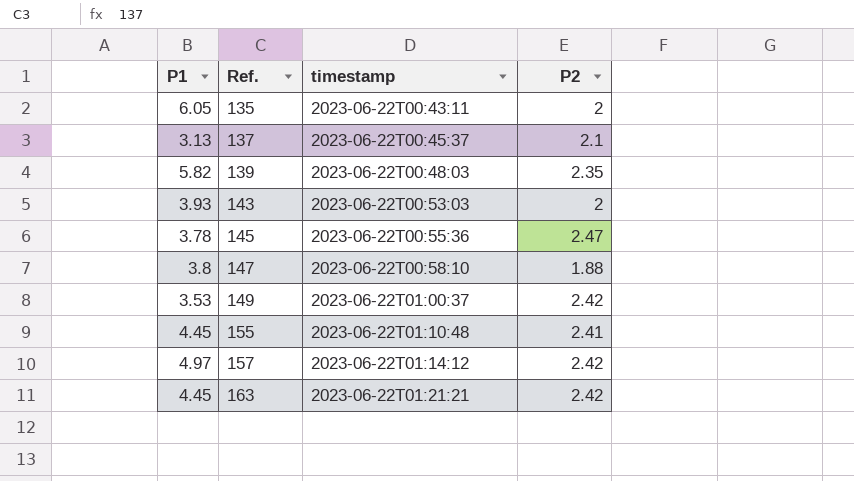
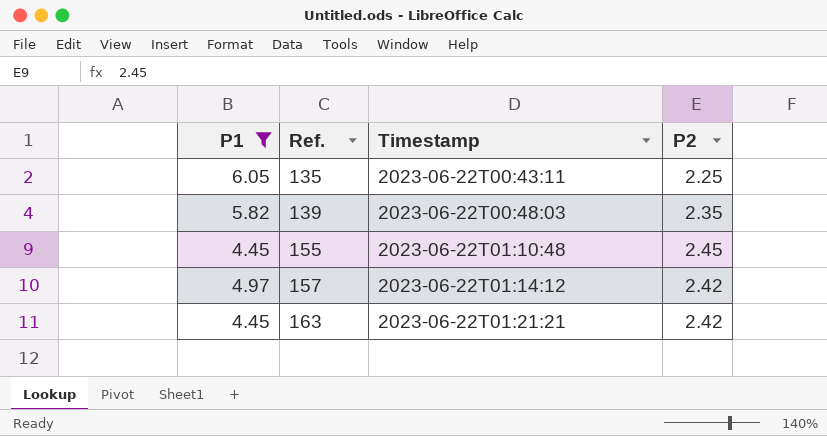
filter: none -> P1 >= 4.45
column name: timestamp -> Timestamp
135 | P2: 2 -> 2.25
155 | P2: 2.41 -> 2.45

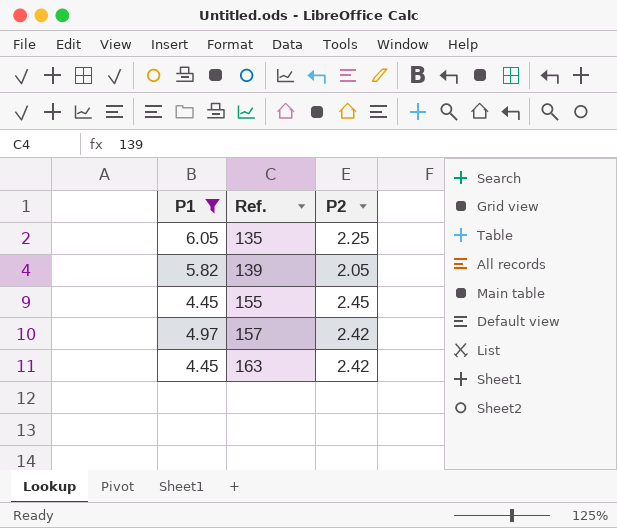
column Timestamp | position: 3 -> none
139 | P2: 2.35 -> 2.05

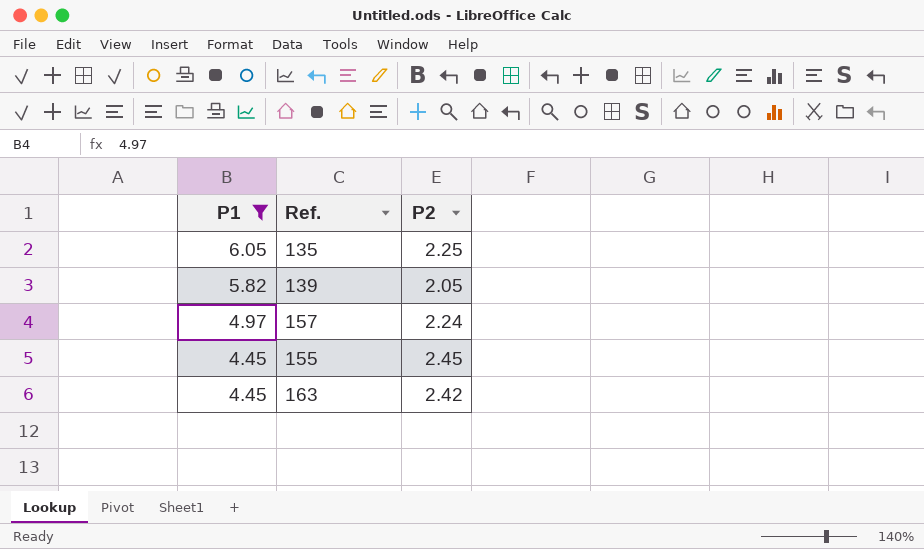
row order: Ref. ascending -> P1 descending
157 | P2: 2.42 -> 2.24

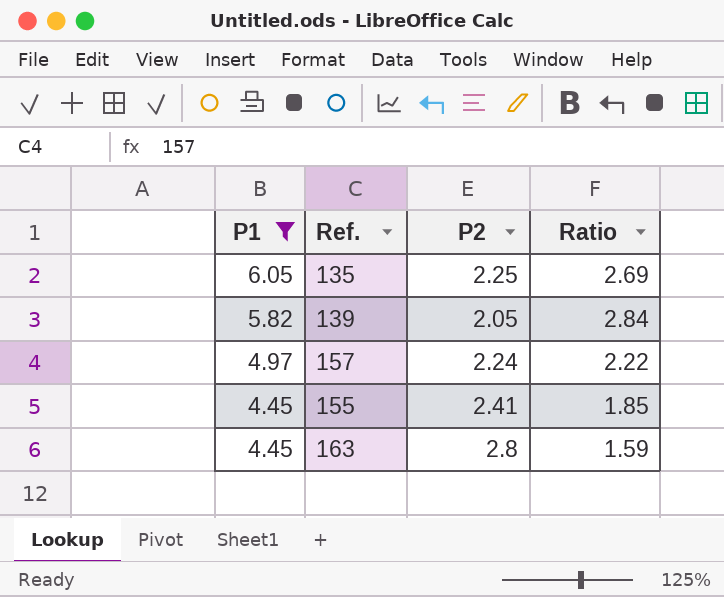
column Ratio | formula: none -> [P1] / [P2]
155 | P2: 2.45 -> 2.41
163 | P2: 2.42 -> 2.8

